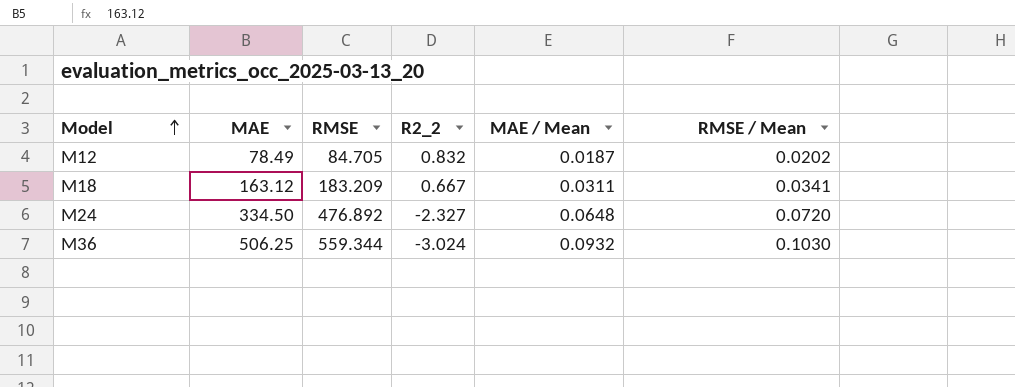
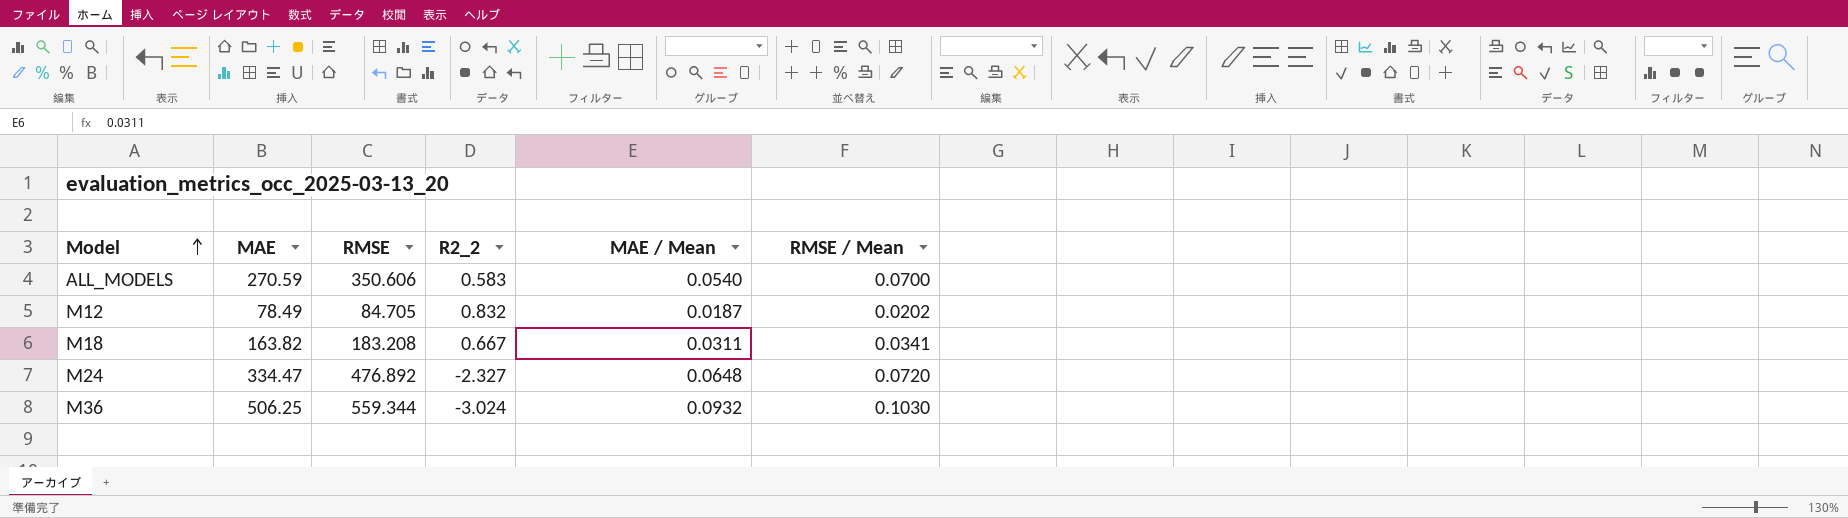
row ALL_MODELS: none -> 270.59 | 350.606 | 0.583 | 0.0540 | 0.0700
M18 | MAE: 163.12 -> 163.82
M18 | RMSE: 183.209 -> 183.208
M24 | MAE: 334.50 -> 334.47

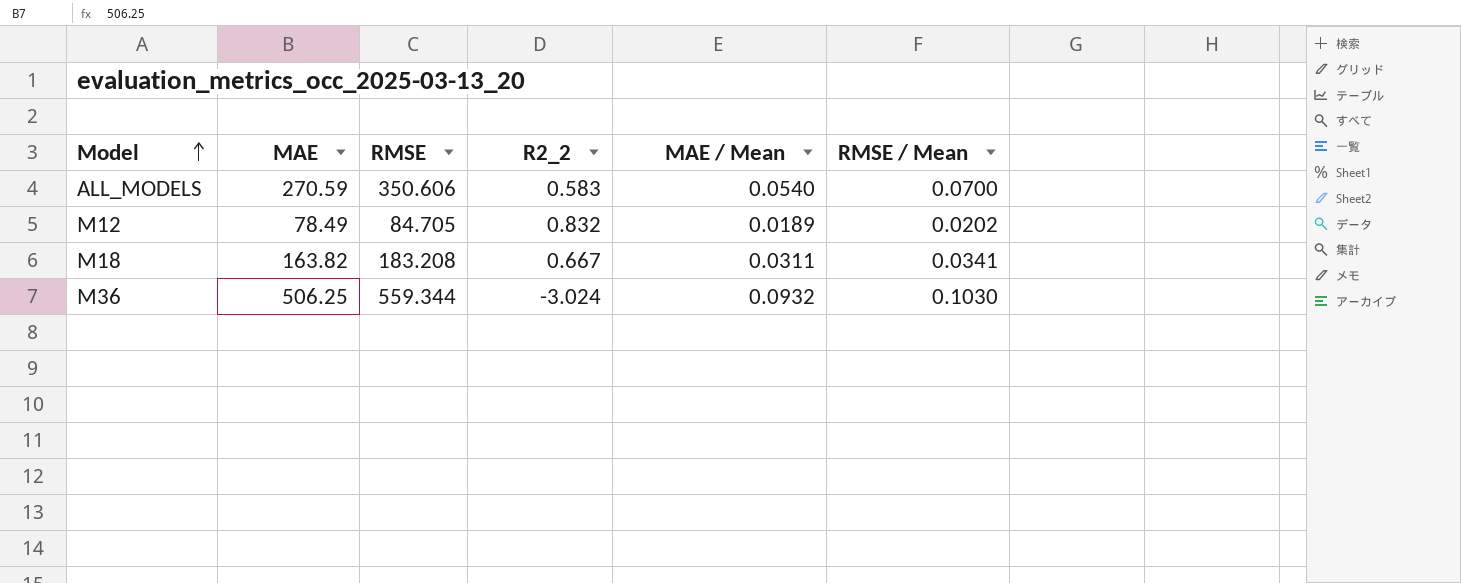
row M24: 334.47 | 476.892 | -2.327 | 0.0648 | 0.0720 -> none
M12 | MAE / Mean: 0.0187 -> 0.0189

